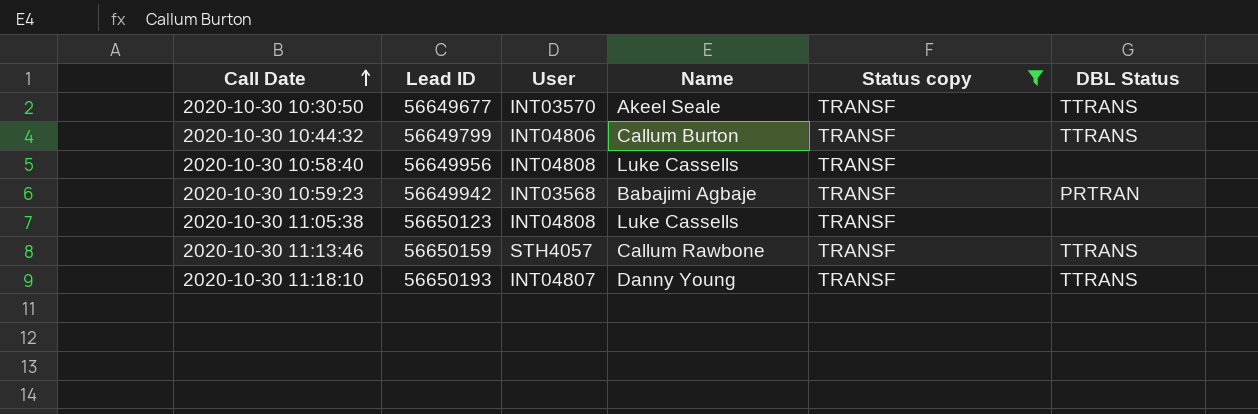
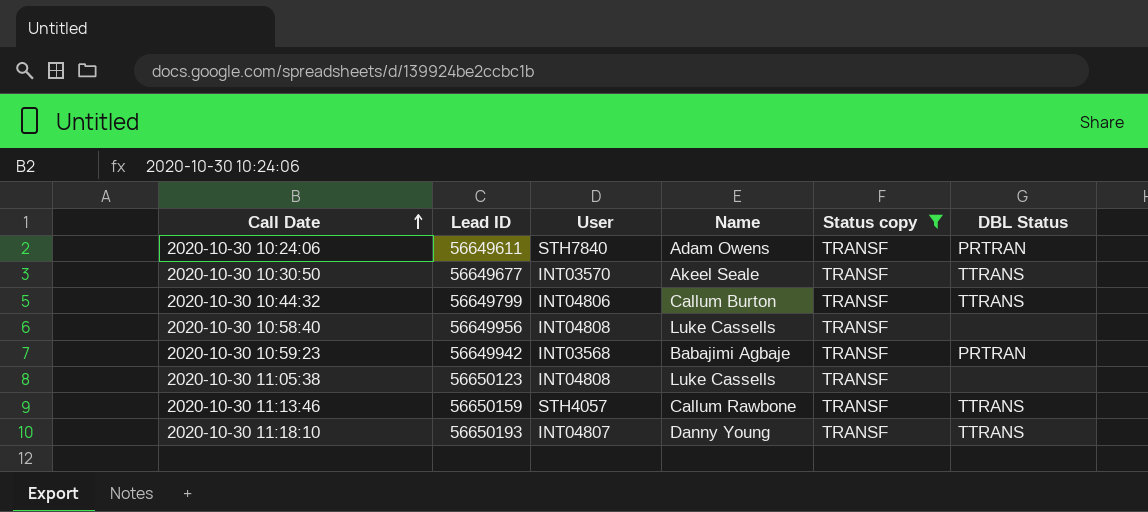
row 2020-10-30 10:24:06: none -> 56649611 | STH7840 | Adam Owens | TRANSF | PRTRAN

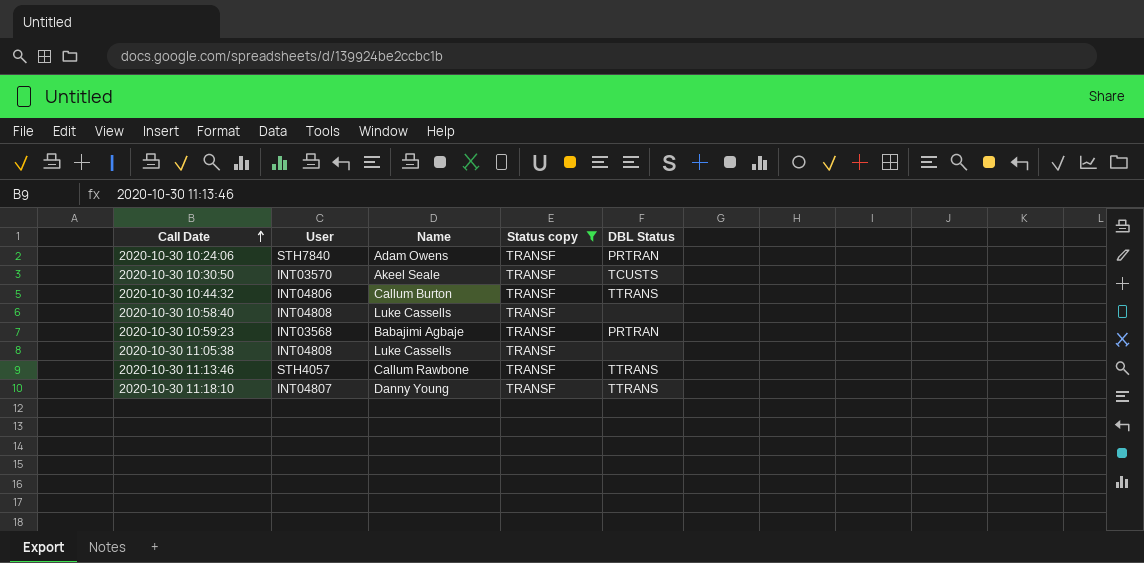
column Lead ID | position: 2 -> none
2020-10-30 10:30:50 | DBL Status: TTRANS -> TCUSTS

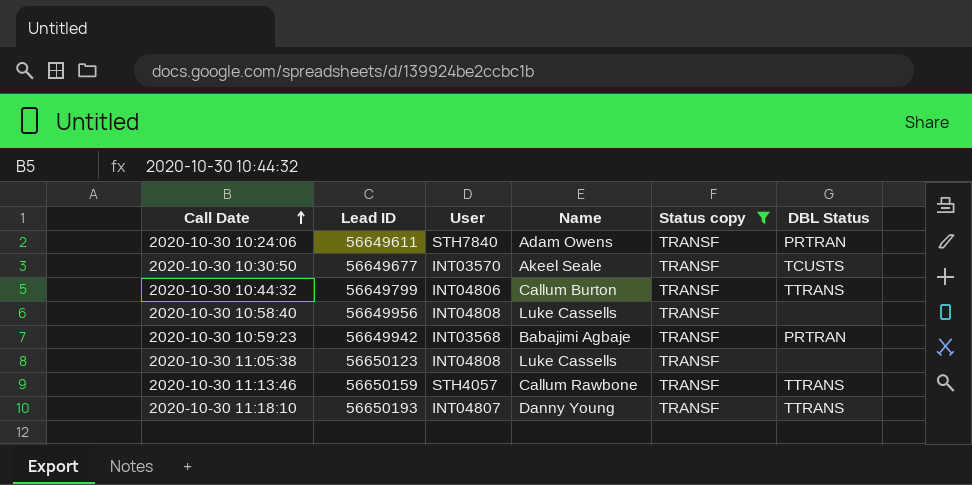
column Lead ID | position: none -> 2

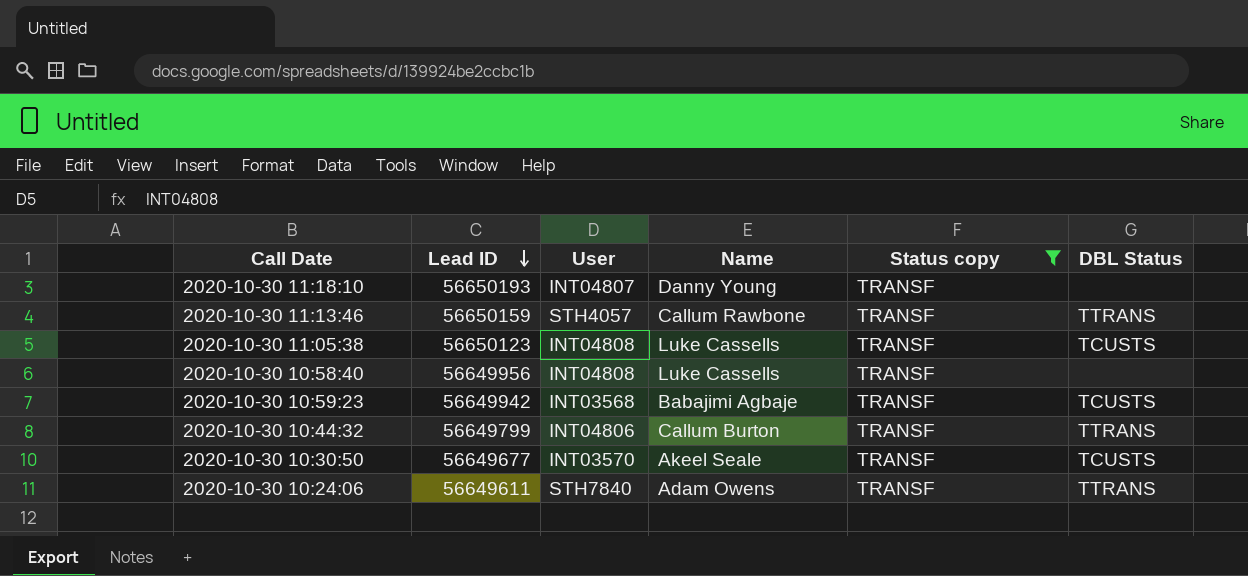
row order: Call Date ascending -> Lead ID descending
2020-10-30 11:18:10 | DBL Status: TTRANS -> none
2020-10-30 11:05:38 | DBL Status: none -> TCUSTS
2020-10-30 10:59:23 | DBL Status: PRTRAN -> TCUSTS
2020-10-30 10:24:06 | DBL Status: PRTRAN -> TTRANS

